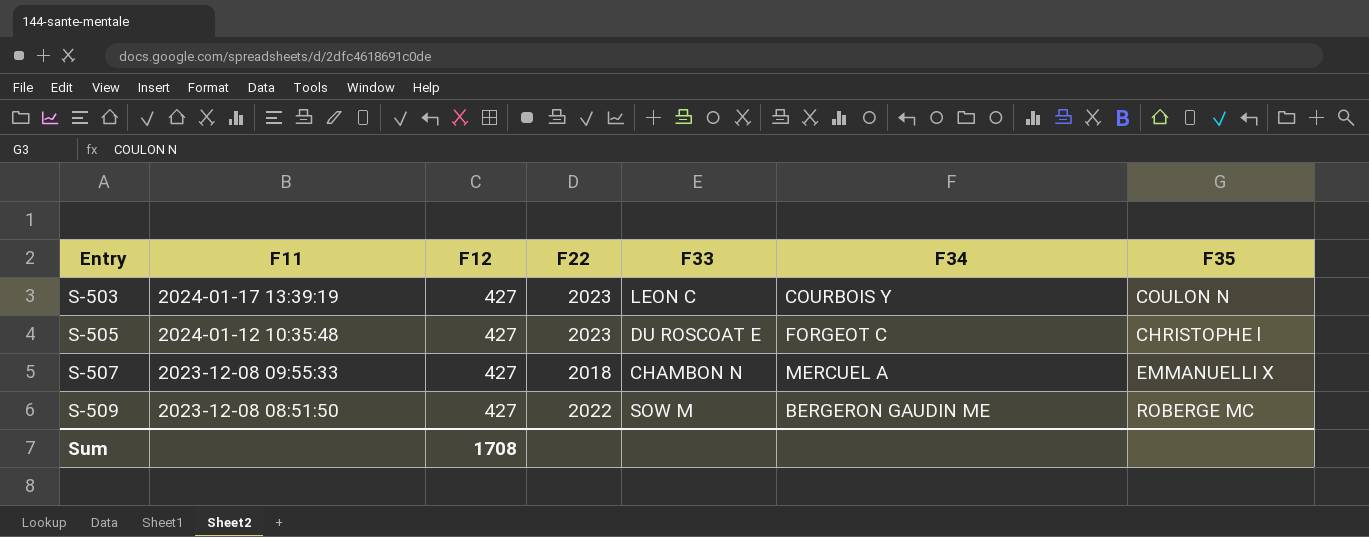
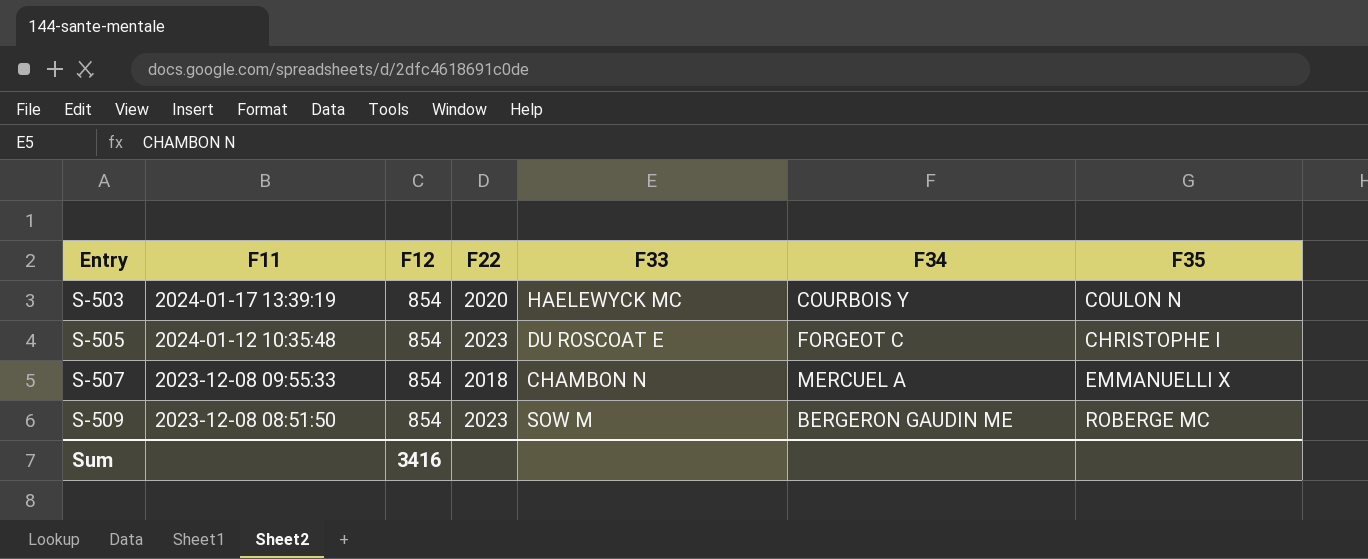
S-503 | F12: 427 -> 854
S-503 | F22: 2023 -> 2020
S-503 | F33: LEON C -> HAELEWYCK MC
S-505 | F12: 427 -> 854
S-507 | F12: 427 -> 854
S-509 | F12: 427 -> 854
S-509 | F22: 2022 -> 2023
Sum | F12: 1708 -> 3416

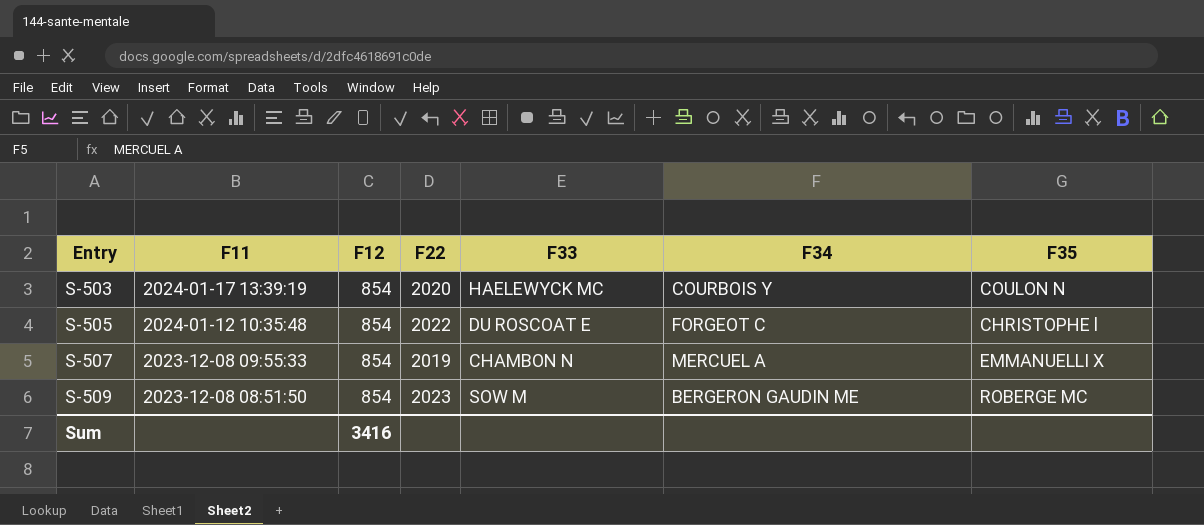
S-505 | F22: 2023 -> 2022
S-507 | F22: 2018 -> 2019

